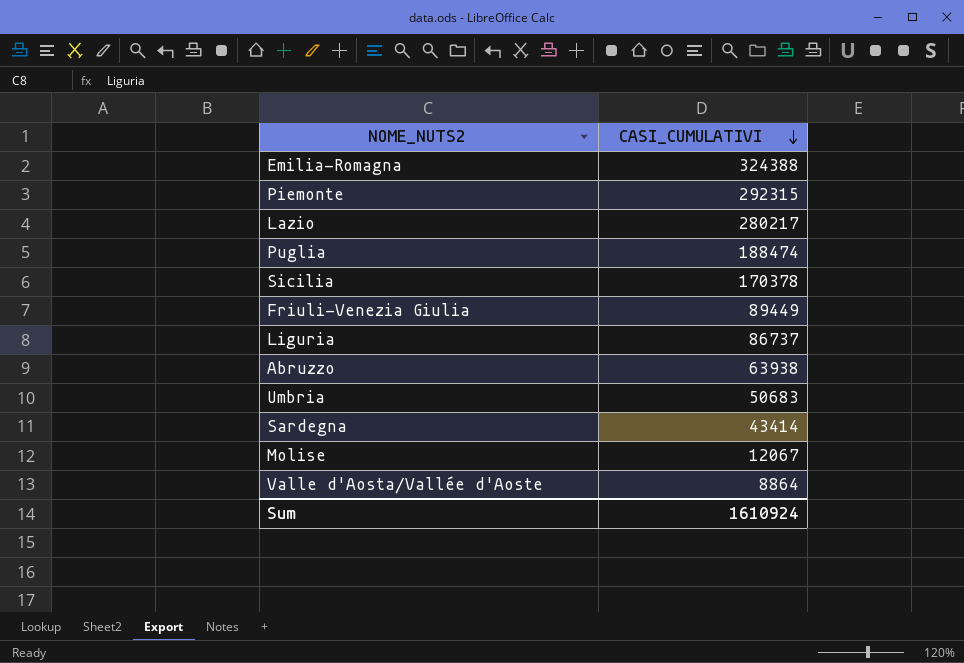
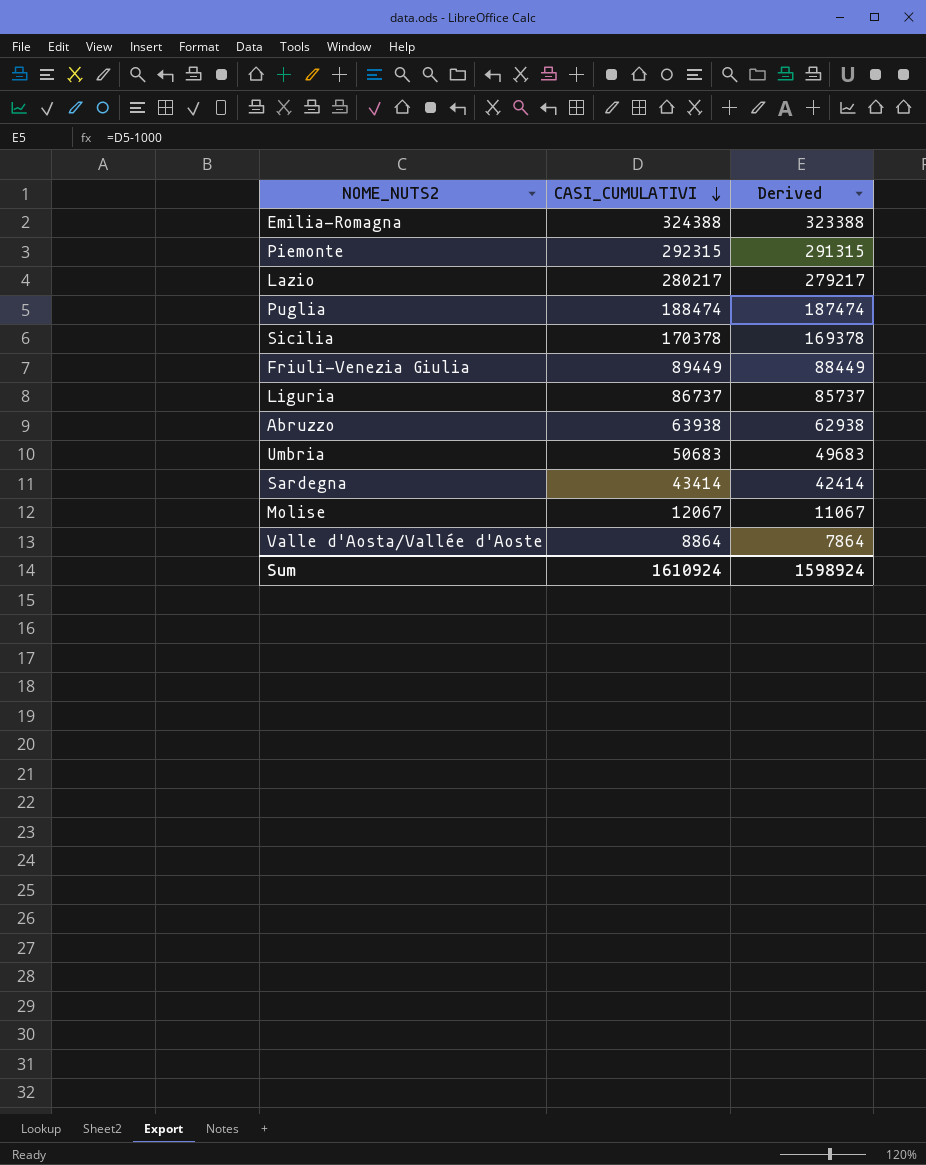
column Derived | formula: none -> [CASI_CUMULATIVI] - 1000

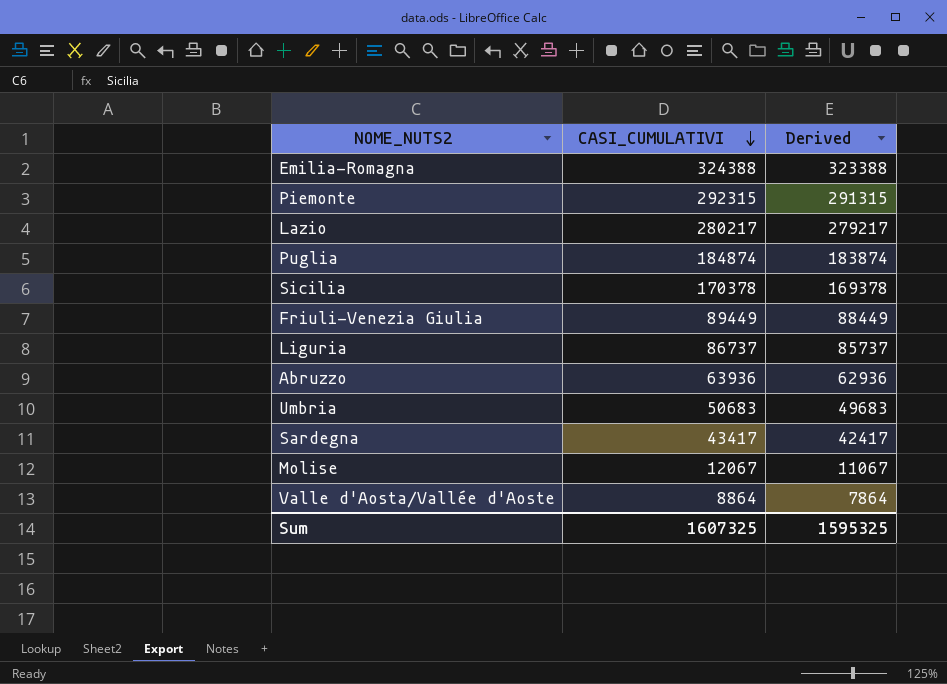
Puglia | CASI_CUMULATIVI: 188474 -> 184874
Puglia | Derived: 187474 -> 183874
Abruzzo | CASI_CUMULATIVI: 63938 -> 63936
Abruzzo | Derived: 62938 -> 62936
Sardegna | CASI_CUMULATIVI: 43414 -> 43417
Sardegna | Derived: 42414 -> 42417
Sum | CASI_CUMULATIVI: 1610924 -> 1607325
Sum | Derived: 1598924 -> 1595325

